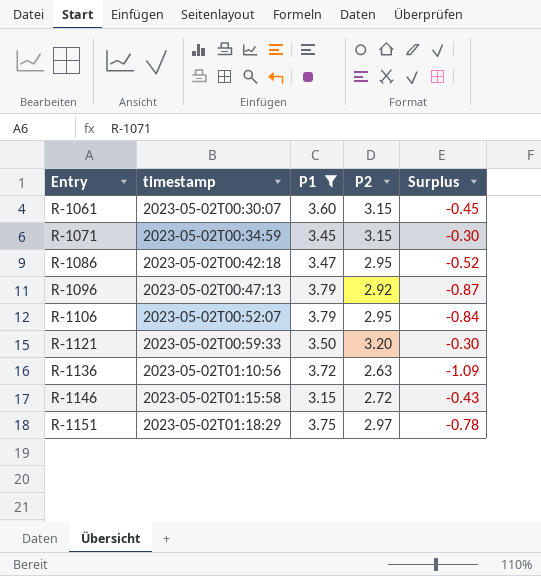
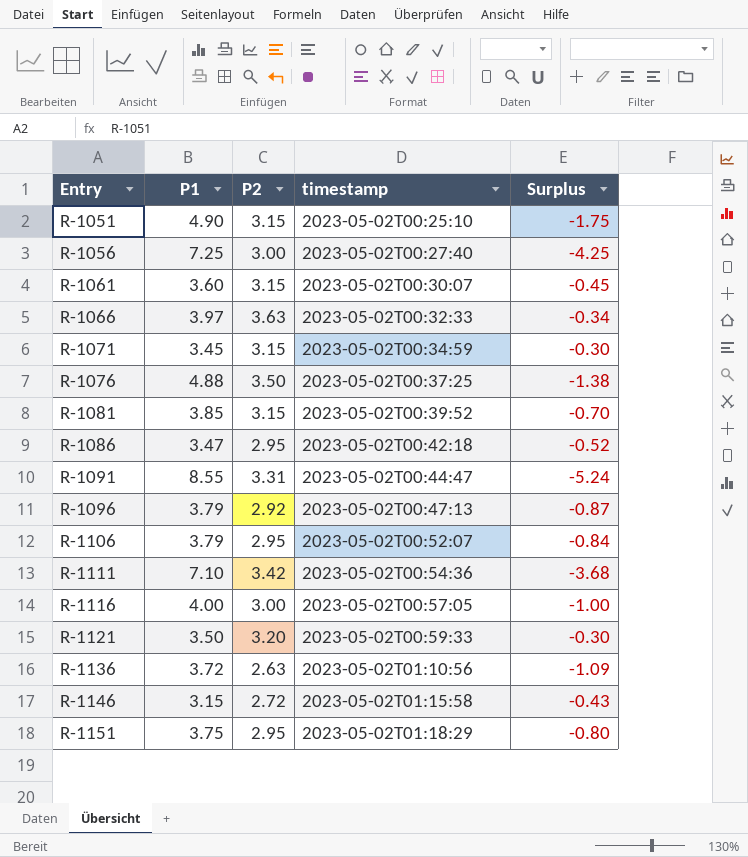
filter: P1 <= 3.79 -> none
column timestamp | position: 2 -> 4
R-1151 | P2: 2.97 -> 2.95
R-1151 | Surplus: -0.78 -> -0.80

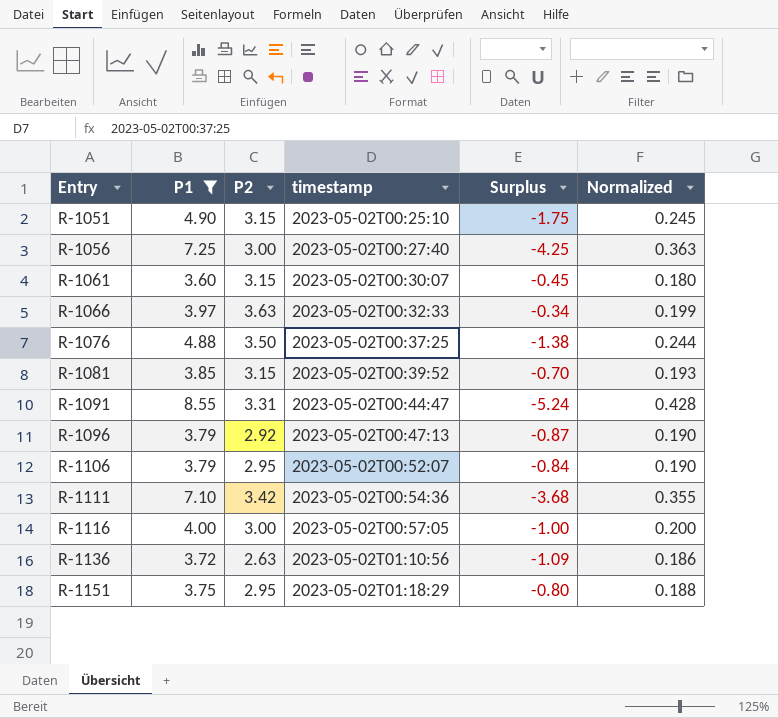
filter: none -> P1 >= 3.60
column Normalized | formula: none -> [P1] * 0.05

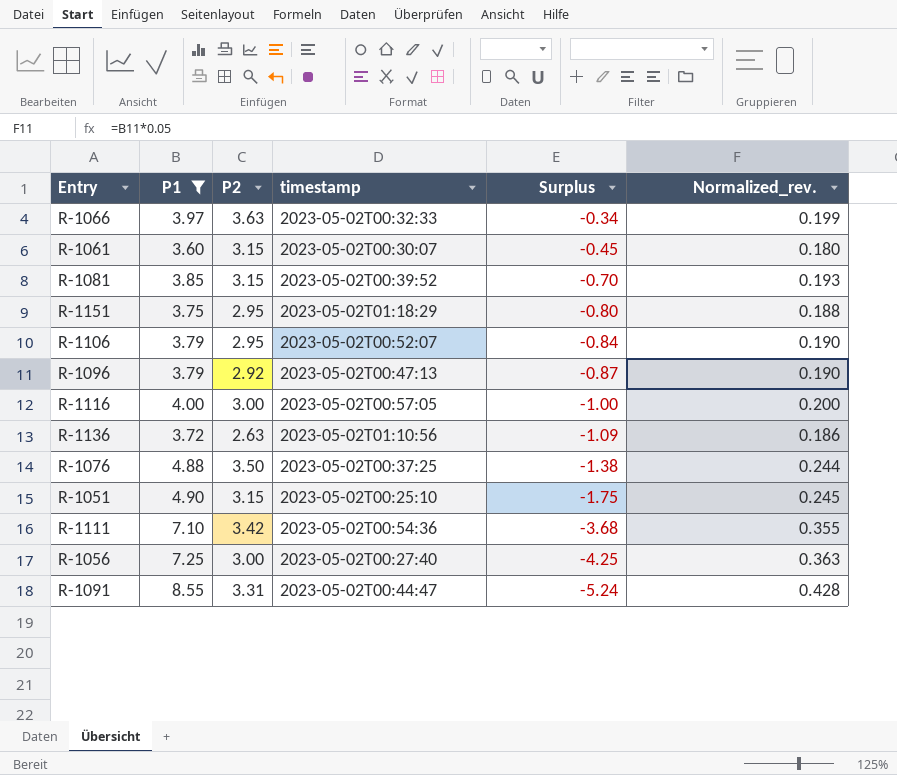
row order: Entry ascending -> Surplus descending
column name: Normalized -> Normalized_rev.

